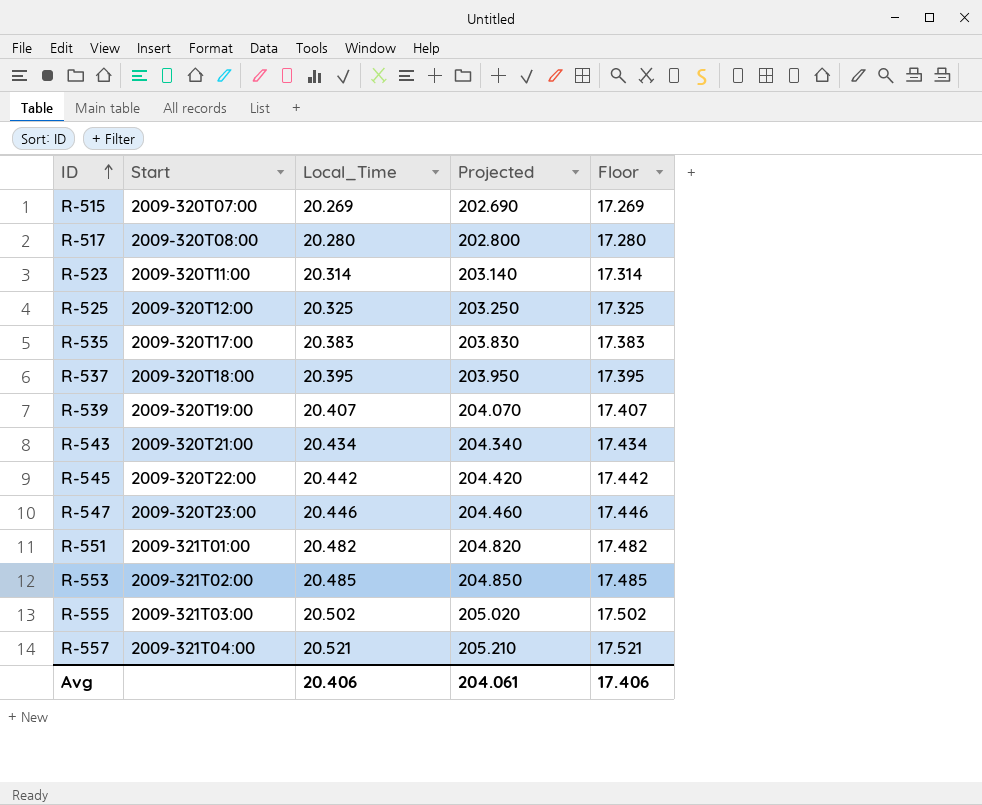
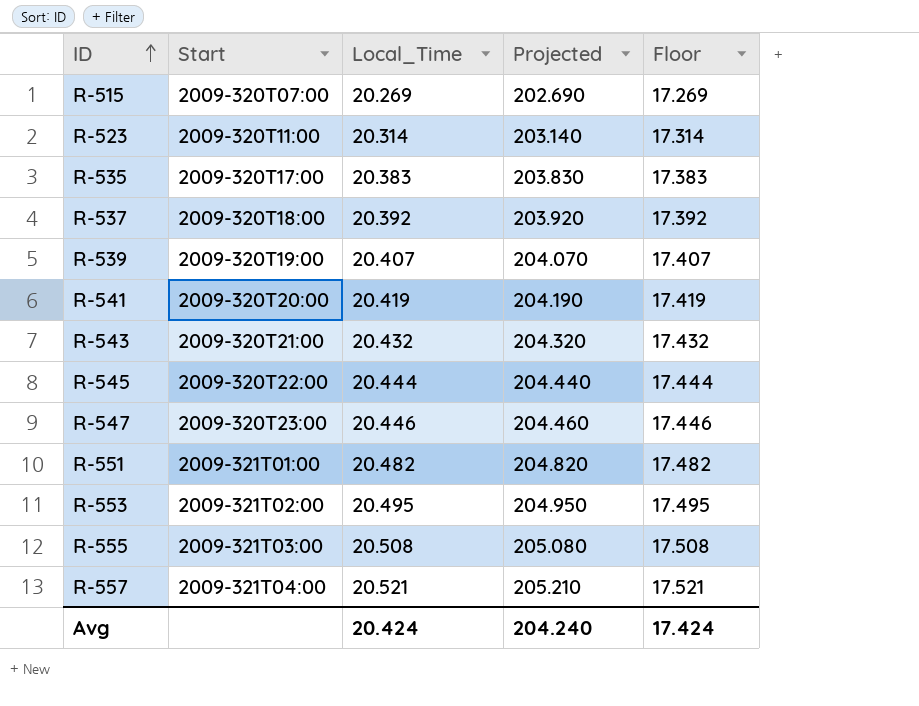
row R-517: 2009-320T08:00 | 20.280 | 202.800 | 17.280 -> none
row R-525: 2009-320T12:00 | 20.325 | 203.250 | 17.325 -> none
R-537 | Local_Time: 20.395 -> 20.392
R-537 | Projected: 203.950 -> 203.920
R-537 | Floor: 17.395 -> 17.392
row R-541: none -> 2009-320T20:00 | 20.419 | 204.190 | 17.419
R-543 | Local_Time: 20.434 -> 20.432
R-543 | Projected: 204.340 -> 204.320
R-543 | Floor: 17.434 -> 17.432
R-545 | Local_Time: 20.442 -> 20.444
R-545 | Projected: 204.420 -> 204.440
R-545 | Floor: 17.442 -> 17.444
R-553 | Local_Time: 20.485 -> 20.495
R-553 | Projected: 204.850 -> 204.950
R-553 | Floor: 17.485 -> 17.495
R-555 | Local_Time: 20.502 -> 20.508
R-555 | Projected: 205.020 -> 205.080
R-555 | Floor: 17.502 -> 17.508
Avg | Local_Time: 20.406 -> 20.424
Avg | Projected: 204.061 -> 204.240
Avg | Floor: 17.406 -> 17.424

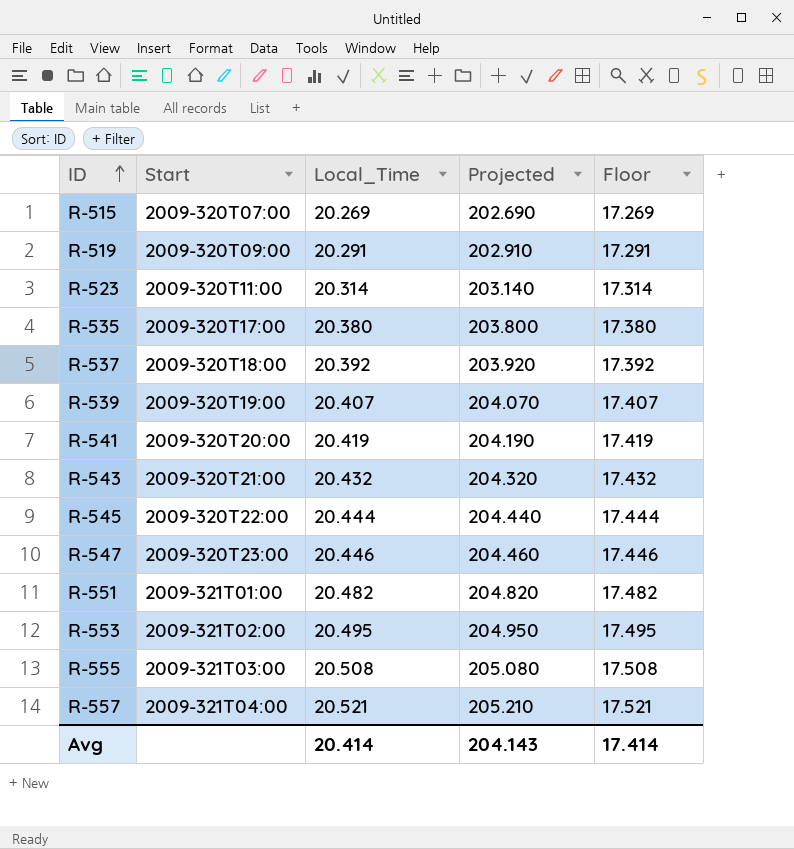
row R-519: none -> 2009-320T09:00 | 20.291 | 202.910 | 17.291
R-535 | Local_Time: 20.383 -> 20.380
R-535 | Projected: 203.830 -> 203.800
R-535 | Floor: 17.383 -> 17.380
Avg | Local_Time: 20.424 -> 20.414
Avg | Projected: 204.240 -> 204.143
Avg | Floor: 17.424 -> 17.414

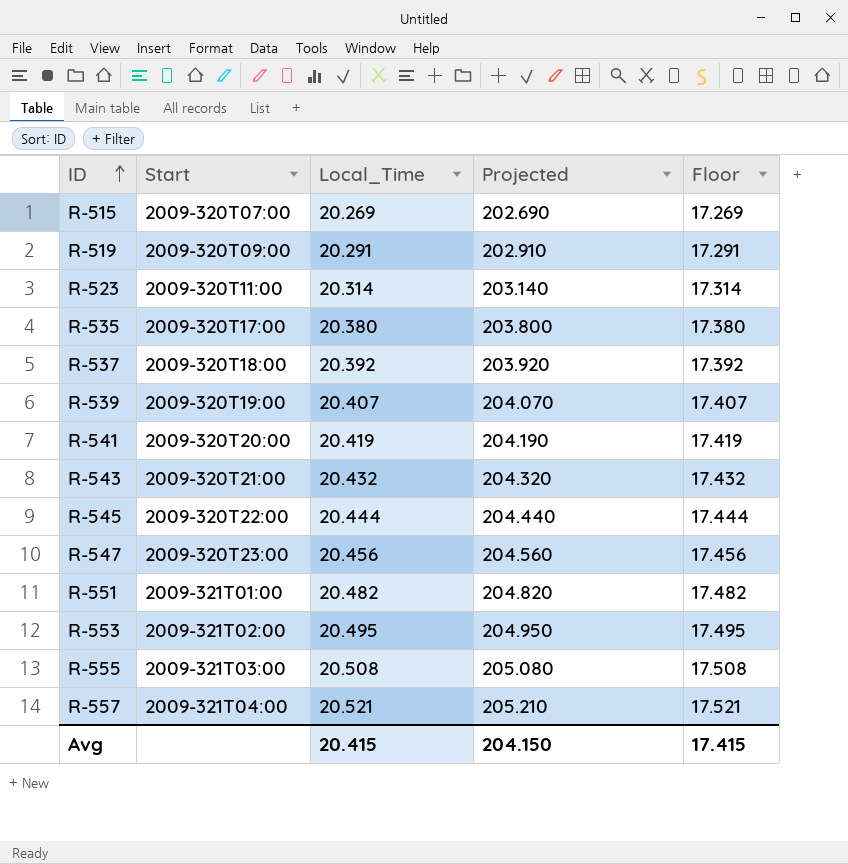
R-547 | Local_Time: 20.446 -> 20.456
R-547 | Projected: 204.460 -> 204.560
R-547 | Floor: 17.446 -> 17.456
Avg | Local_Time: 20.414 -> 20.415
Avg | Projected: 204.143 -> 204.150
Avg | Floor: 17.414 -> 17.415

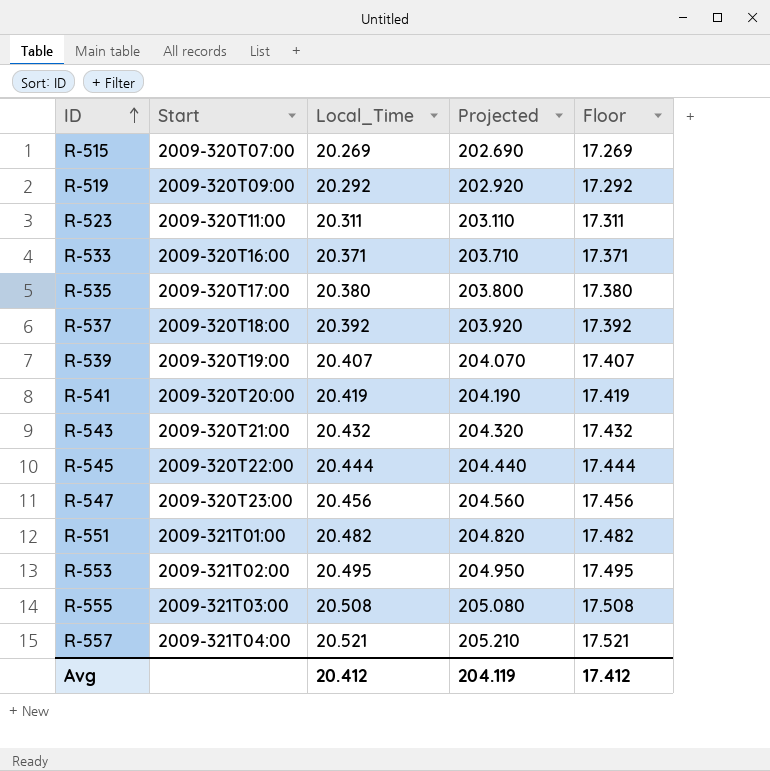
R-519 | Local_Time: 20.291 -> 20.292
R-519 | Projected: 202.910 -> 202.920
R-519 | Floor: 17.291 -> 17.292
R-523 | Local_Time: 20.314 -> 20.311
R-523 | Projected: 203.140 -> 203.110
R-523 | Floor: 17.314 -> 17.311
row R-533: none -> 2009-320T16:00 | 20.371 | 203.710 | 17.371
Avg | Local_Time: 20.415 -> 20.412
Avg | Projected: 204.150 -> 204.119
Avg | Floor: 17.415 -> 17.412

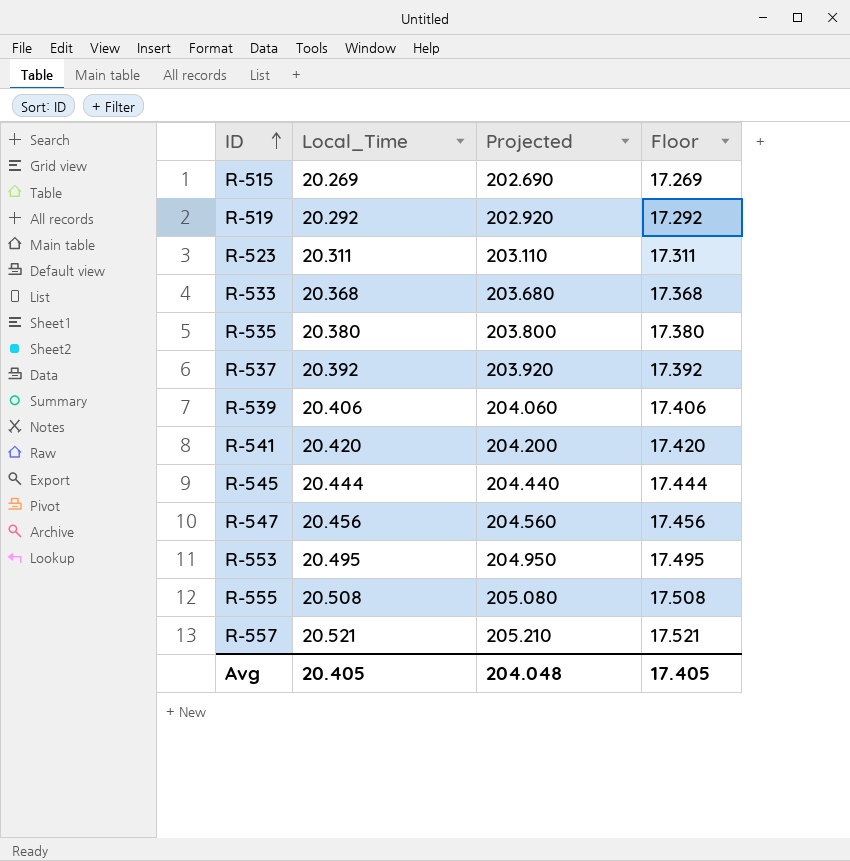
column Start | position: 2 -> none
row R-543: 2009-320T21:00 | 20.432 | 204.320 | 17.432 -> none
row R-551: 2009-321T01:00 | 20.482 | 204.820 | 17.482 -> none
R-533 | Local_Time: 20.371 -> 20.368
R-533 | Projected: 203.710 -> 203.680
R-533 | Floor: 17.371 -> 17.368
R-539 | Local_Time: 20.407 -> 20.406
R-539 | Projected: 204.070 -> 204.060
R-539 | Floor: 17.407 -> 17.406
R-541 | Local_Time: 20.419 -> 20.420
R-541 | Projected: 204.190 -> 204.200
R-541 | Floor: 17.419 -> 17.420
Avg | Local_Time: 20.412 -> 20.405
Avg | Projected: 204.119 -> 204.048
Avg | Floor: 17.412 -> 17.405

